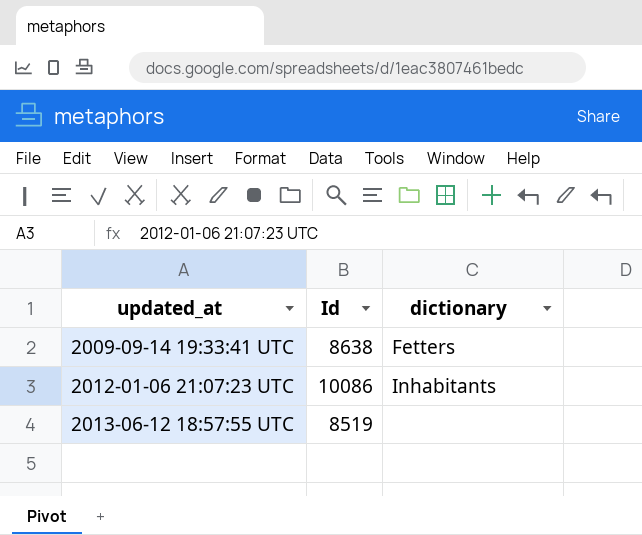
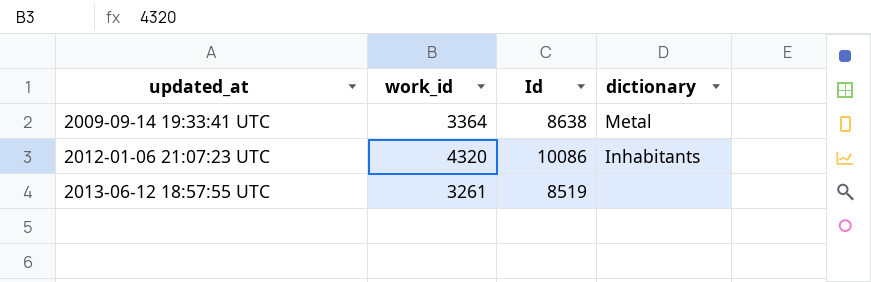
column work_id | position: none -> 2
2009-09-14 19:33:41 UTC | dictionary: Fetters -> Metal

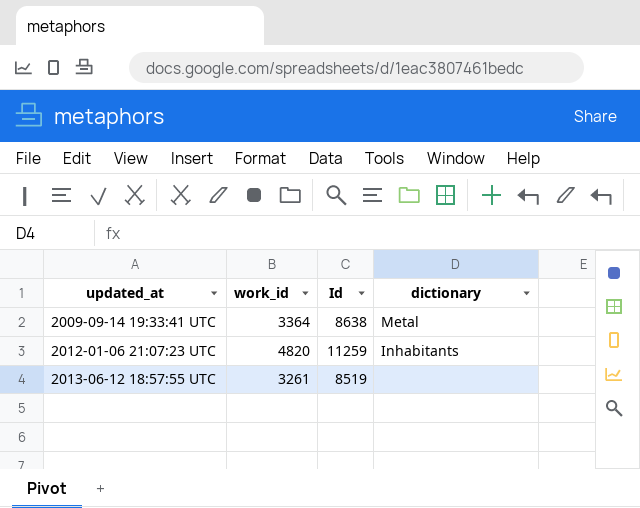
2012-01-06 21:07:23 UTC | work_id: 4320 -> 4820
2012-01-06 21:07:23 UTC | Id: 10086 -> 11259

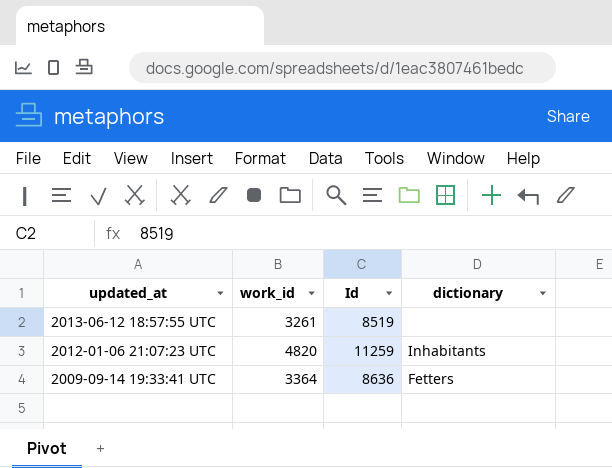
row order: updated_at ascending -> updated_at descending
2009-09-14 19:33:41 UTC | Id: 8638 -> 8636
2009-09-14 19:33:41 UTC | dictionary: Metal -> Fetters

